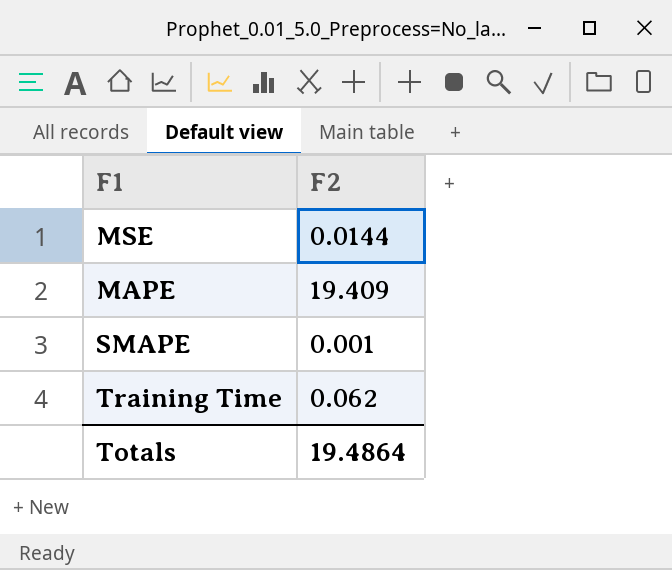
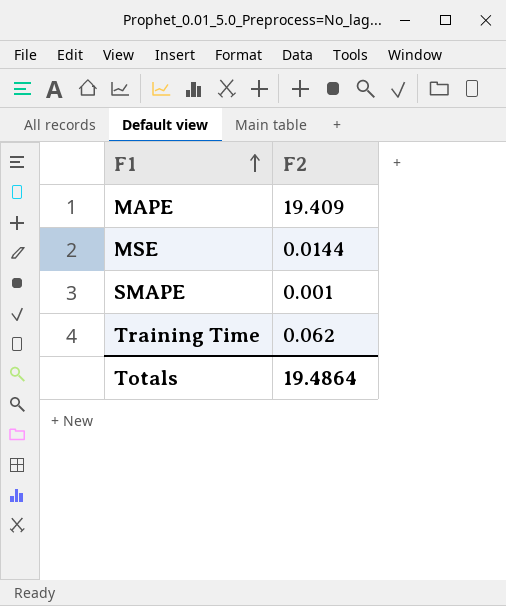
row order: none -> F1 ascending

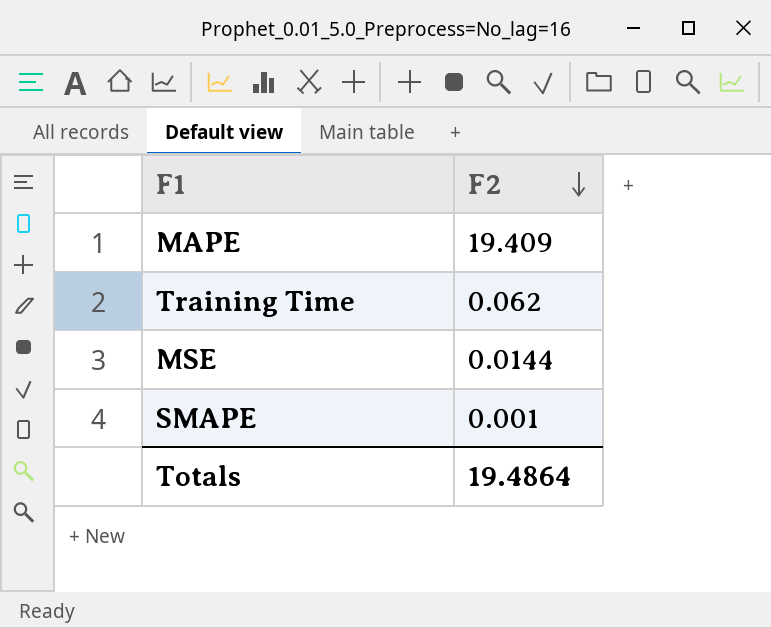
row order: F1 ascending -> F2 descending

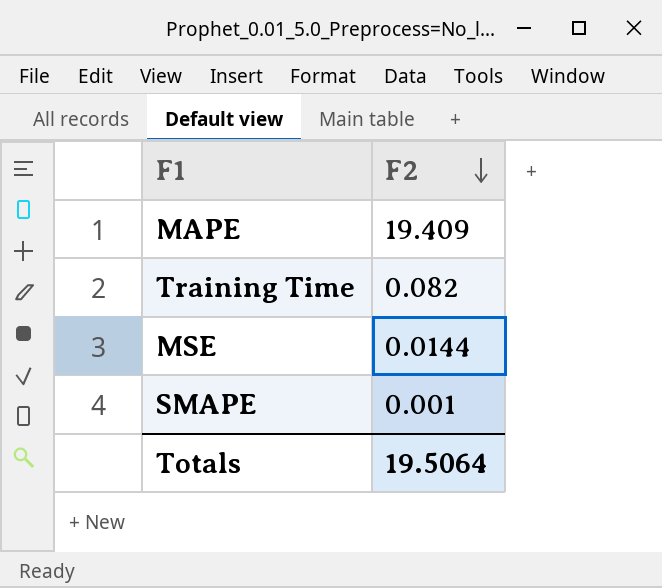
Training Time | F2: 0.062 -> 0.082
Totals | F2: 19.4864 -> 19.5064

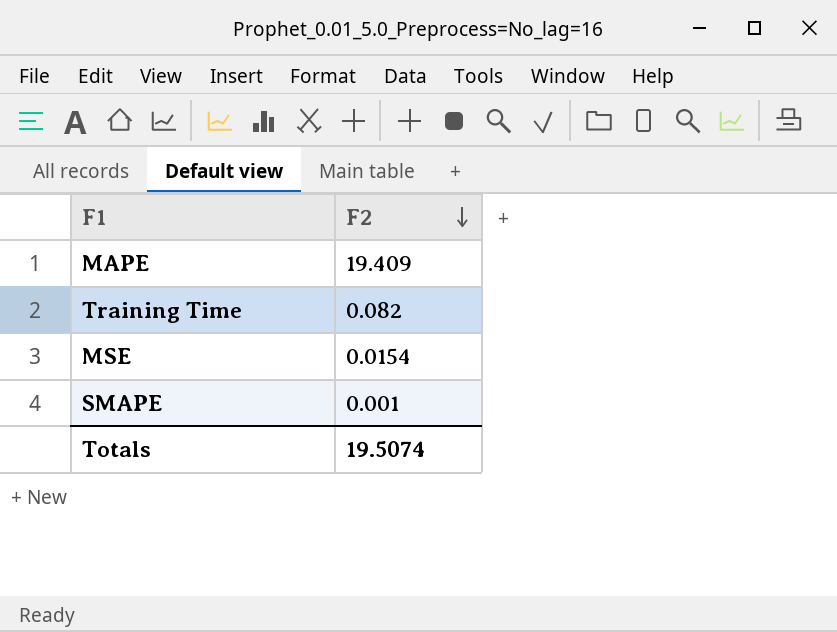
MSE | F2: 0.0144 -> 0.0154
Totals | F2: 19.5064 -> 19.5074

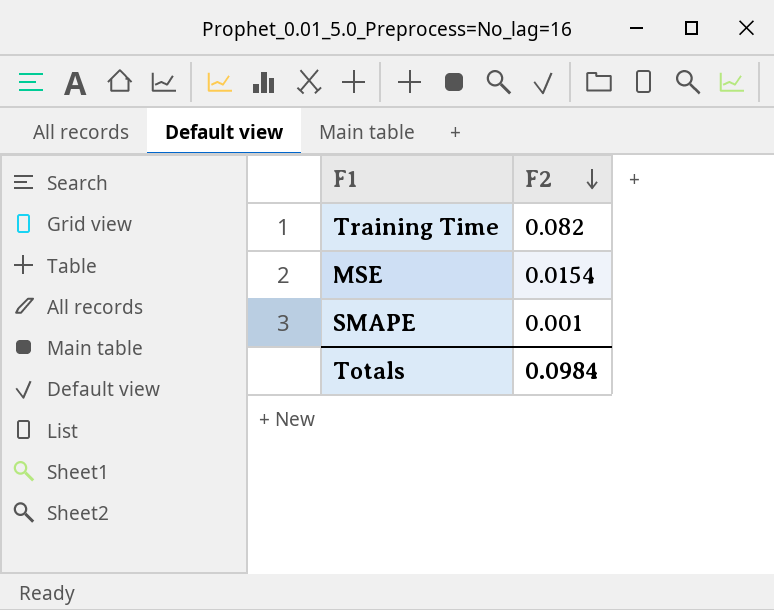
row MAPE: 19.409 -> none
Totals | F2: 19.5074 -> 0.0984

